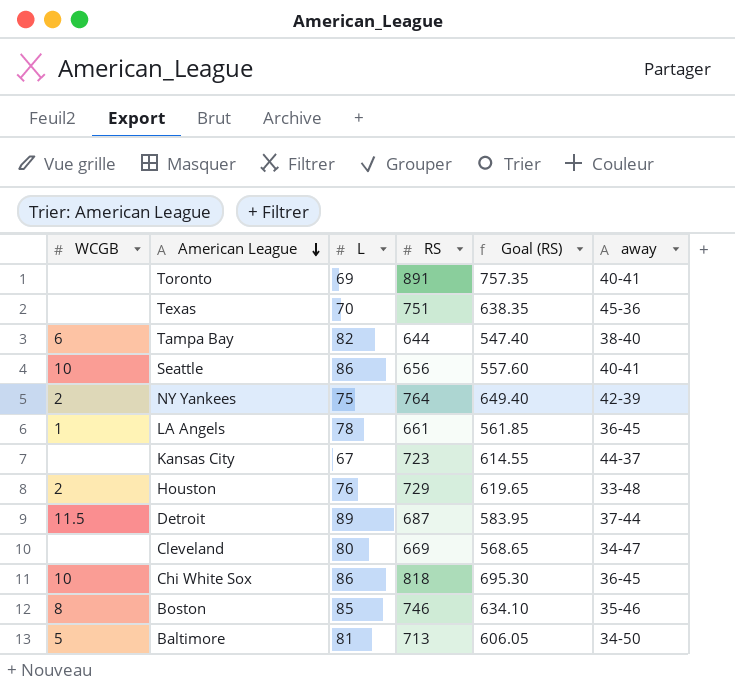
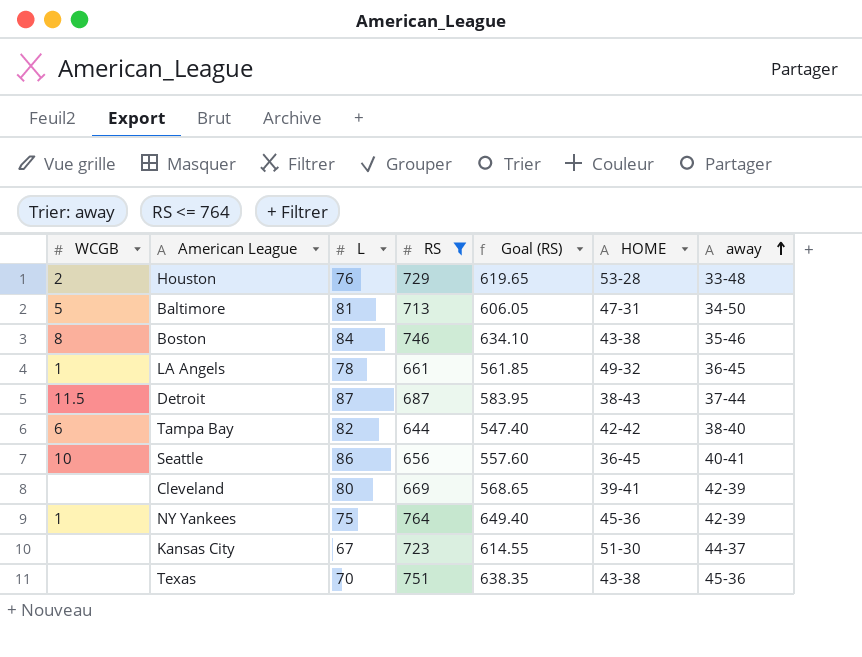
filter: none -> RS <= 764
row order: American League descending -> away ascending
column HOME | position: none -> 6
Boston | L: 85 -> 84
Detroit | L: 89 -> 87
Cleveland | away: 34-47 -> 42-39
NY Yankees | WCGB: 2 -> 1

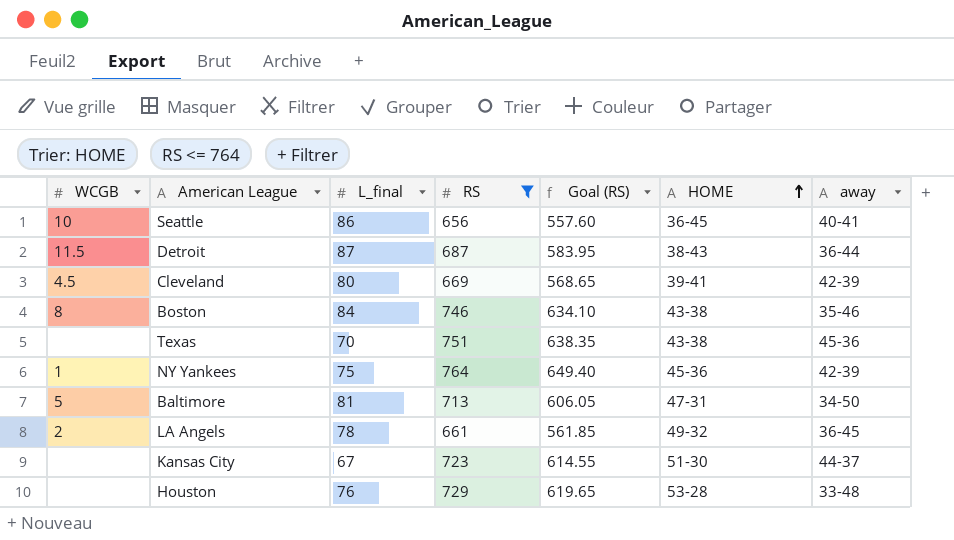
row order: away ascending -> HOME ascending
column name: L -> L_final
row Tampa Bay: 6 | 82 | 644 | 547.40 | 42-42 | 38-40 -> none
Detroit | away: 37-44 -> 36-44
Cleveland | WCGB: none -> 4.5
LA Angels | WCGB: 1 -> 2
Houston | WCGB: 2 -> none

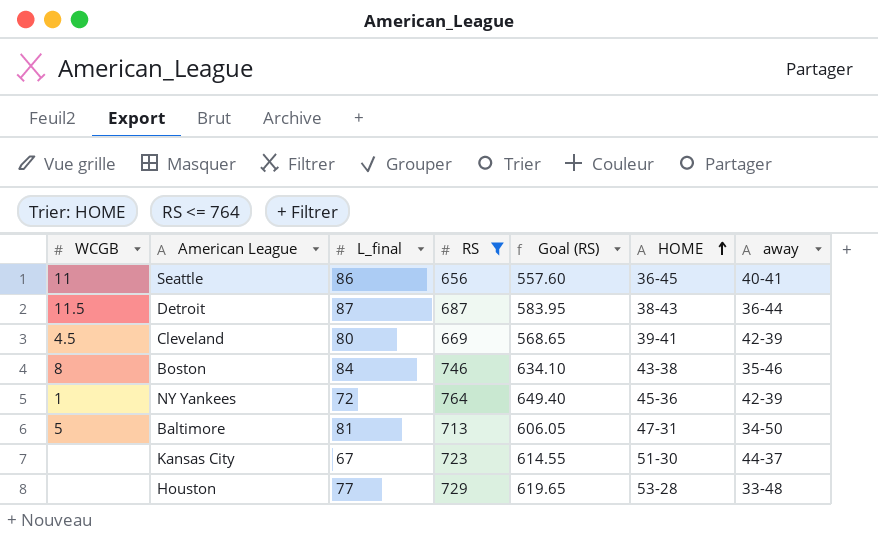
row Texas: none | 70 | 751 | 638.35 | 43-38 | 45-36 -> none
row LA Angels: 2 | 78 | 661 | 561.85 | 49-32 | 36-45 -> none
Seattle | WCGB: 10 -> 11
NY Yankees | L_final: 75 -> 72
Houston | L_final: 76 -> 77

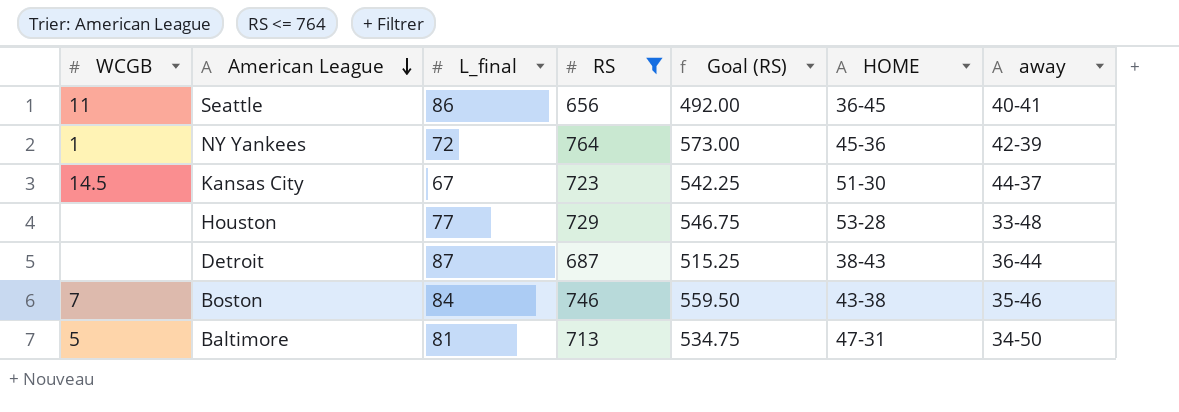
row order: HOME ascending -> American League descending
column Goal (RS) | formula: [RS] * 0.85 -> [RS] * 0.75
row Cleveland: 4.5 | 80 | 669 | 568.65 | 39-41 | 42-39 -> none
Kansas City | WCGB: none -> 14.5
Detroit | WCGB: 11.5 -> none
Boston | WCGB: 8 -> 7

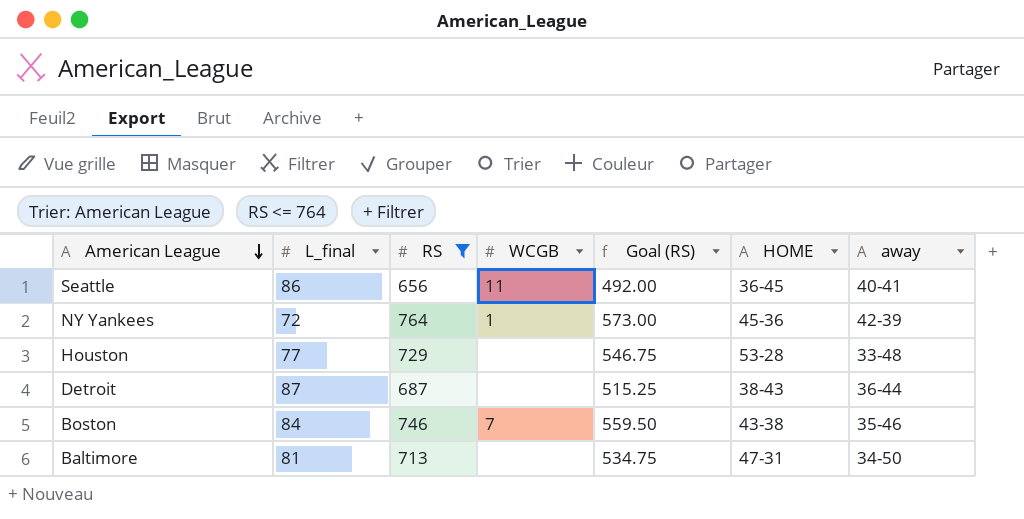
column WCGB | position: 1 -> 4
row Kansas City: 14.5 | 67 | 723 | 542.25 | 51-30 | 44-37 -> none
Baltimore | WCGB: 5 -> none

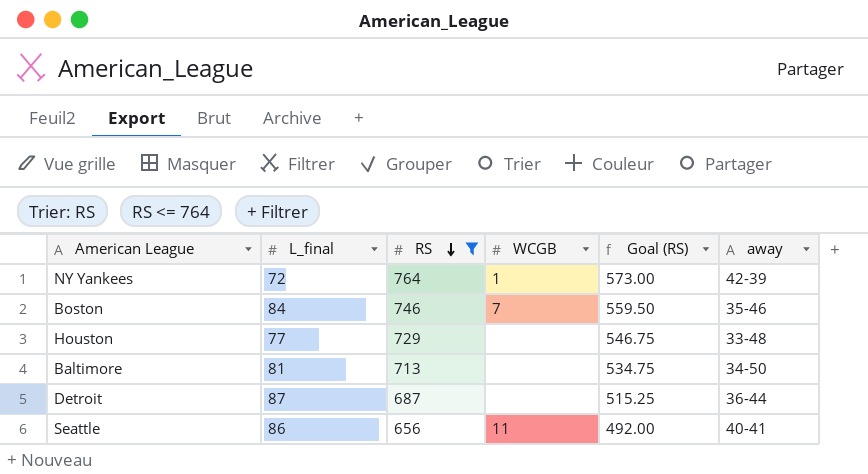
row order: American League descending -> RS descending
column HOME | position: 6 -> none

